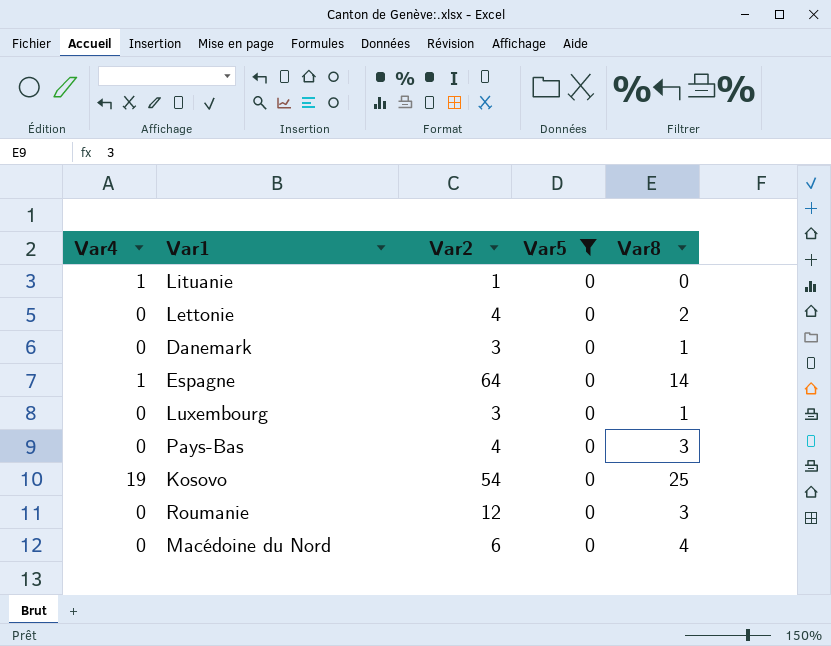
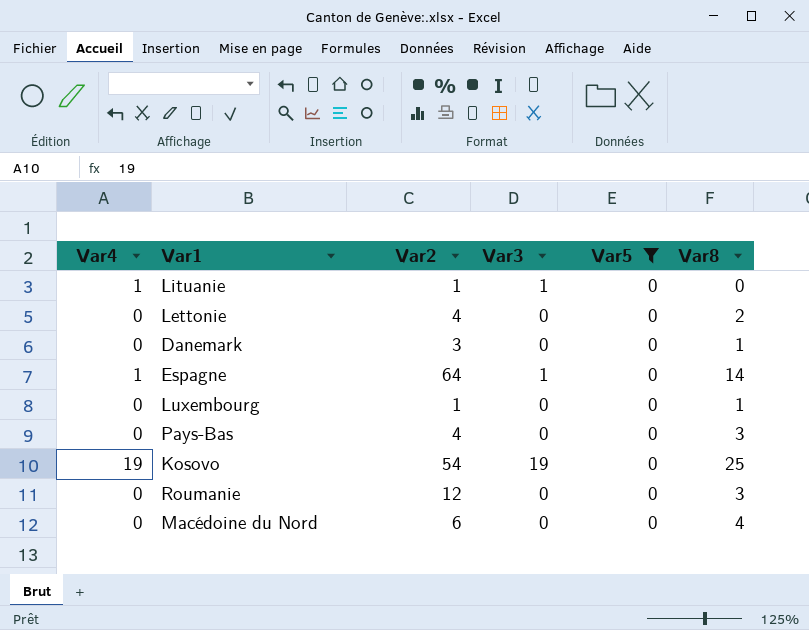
column Var3 | position: none -> 4
Luxembourg | Var2: 3 -> 1

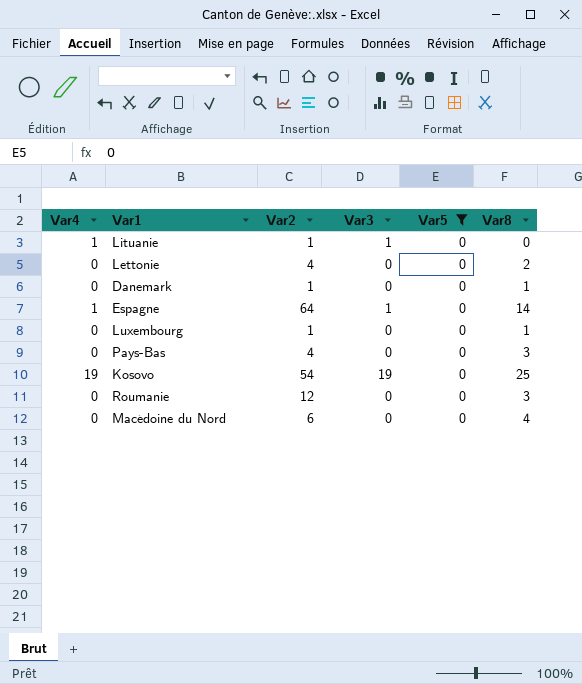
Danemark | Var2: 3 -> 1

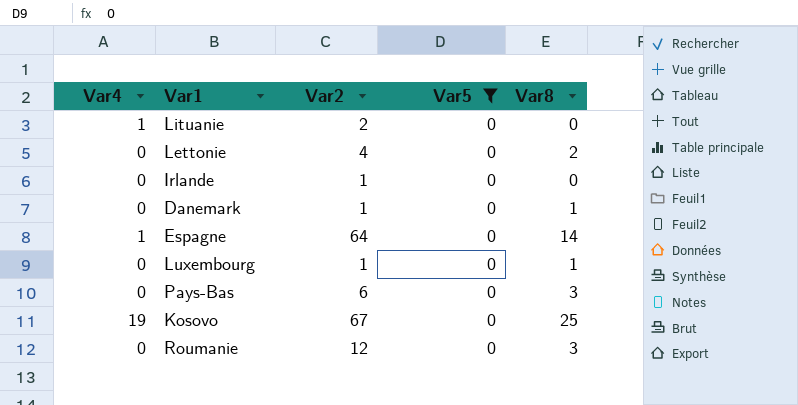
column Var3 | position: 4 -> none
row Macédoine du Nord: 0 | 6 | 0 | 0 | 4 -> none
Lituanie | Var2: 1 -> 2
row Irlande: none -> 0 | 1 | 0 | 0
Pays-Bas | Var2: 4 -> 6
Kosovo | Var2: 54 -> 67

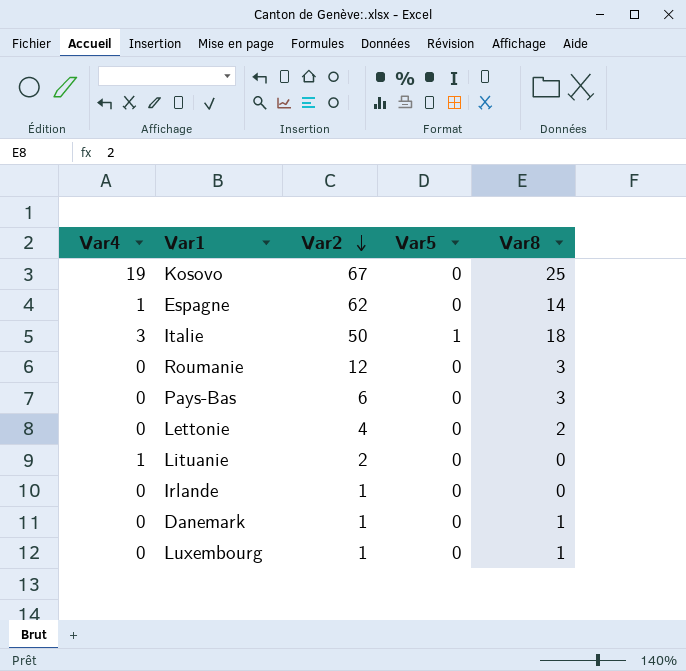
filter: Var5 = 0 -> none
row order: none -> Var2 descending
Espagne | Var2: 64 -> 62

